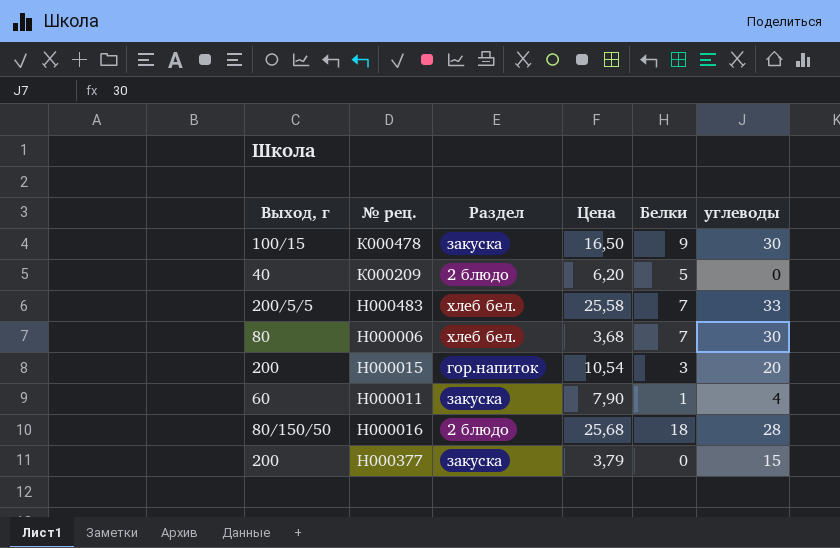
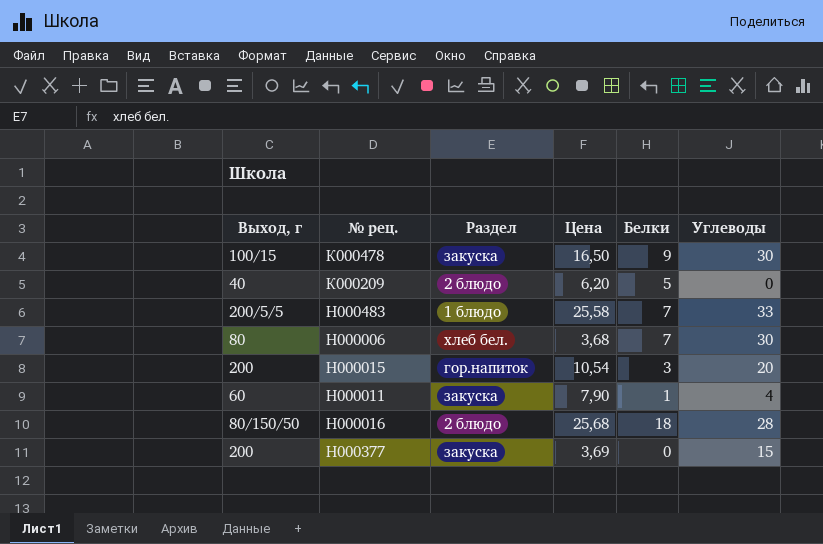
column name: углеводы -> Углеводы
Н000483 | Раздел: хлеб бел. -> 1 блюдо
Н000377 | Цена: 3,79 -> 3,69

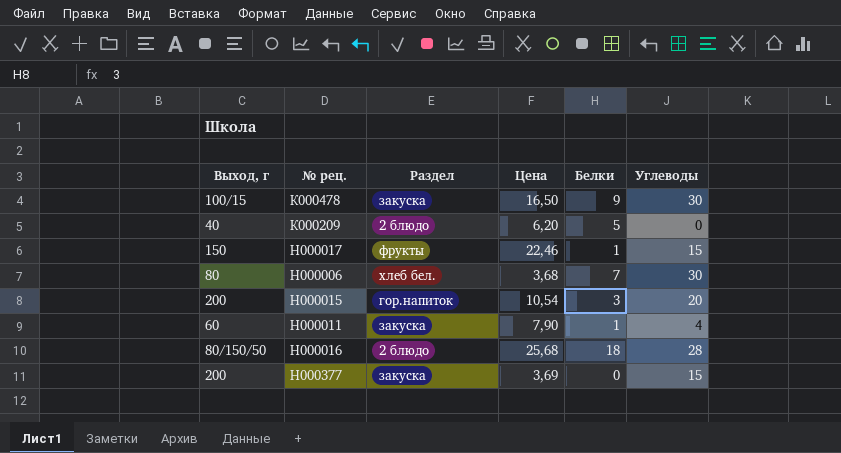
row Н000483: 200/5/5 | 1 блюдо | 25,58 | 7 | 33 -> none
row Н000017: none -> 150 | фрукты | 22,46 | 1 | 15

